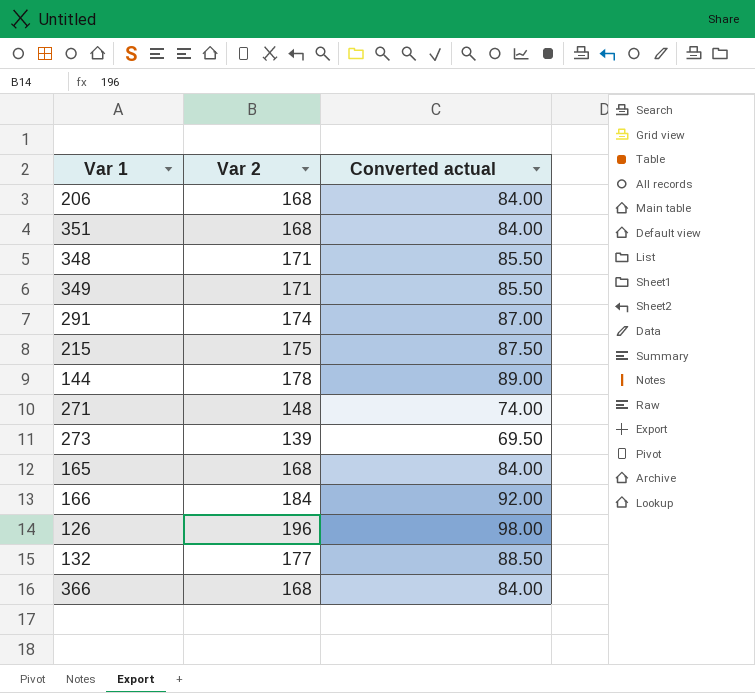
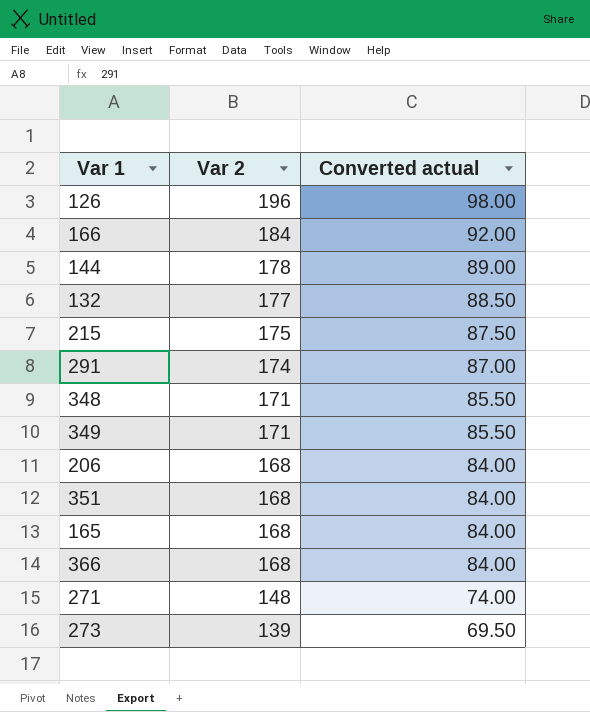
row order: none -> Var 2 descending

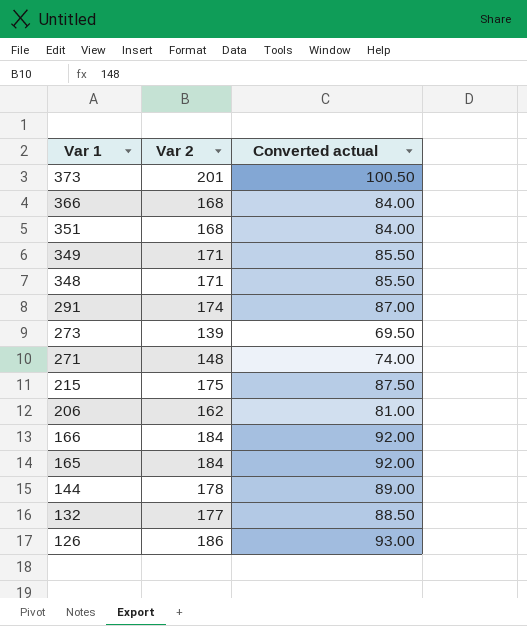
row order: Var 2 descending -> Var 1 descending
row 373: none -> 201 | 100.50
206 | Var 2: 168 -> 162
206 | Converted actual: 84.00 -> 81.00
165 | Var 2: 168 -> 184
165 | Converted actual: 84.00 -> 92.00
126 | Var 2: 196 -> 186
126 | Converted actual: 98.00 -> 93.00

